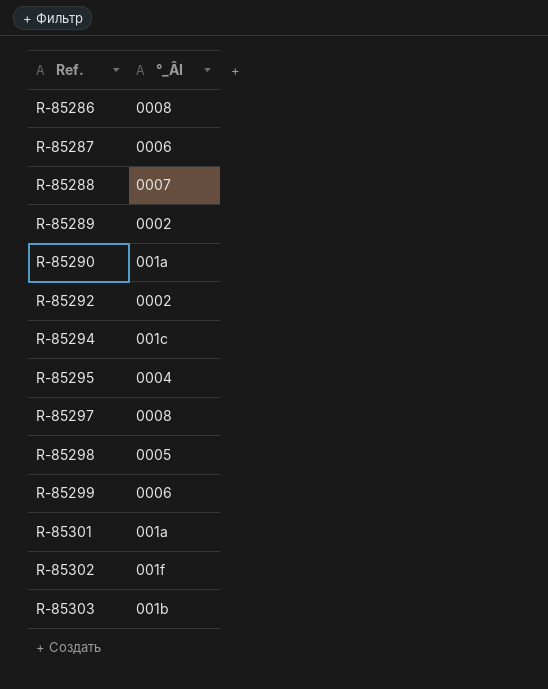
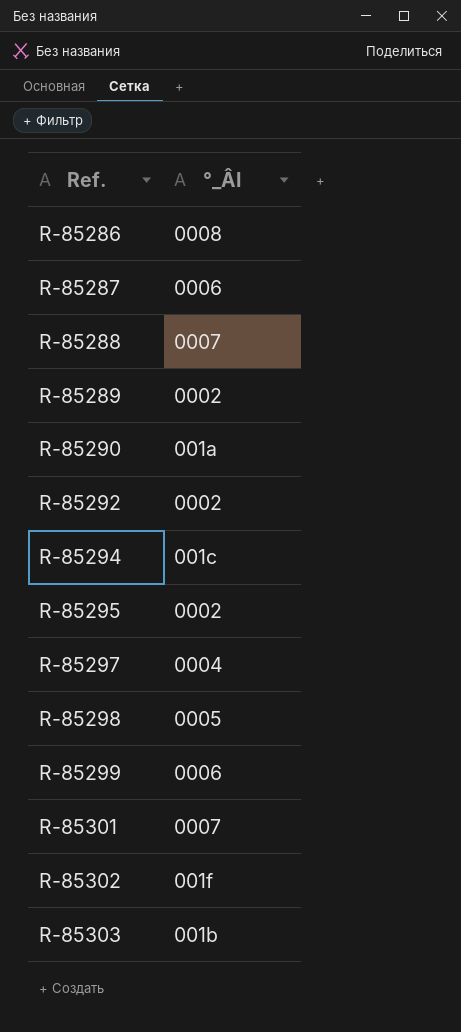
R-85295 | °_ÂI: 0004 -> 0002
R-85297 | °_ÂI: 0008 -> 0004
R-85301 | °_ÂI: 001a -> 0007

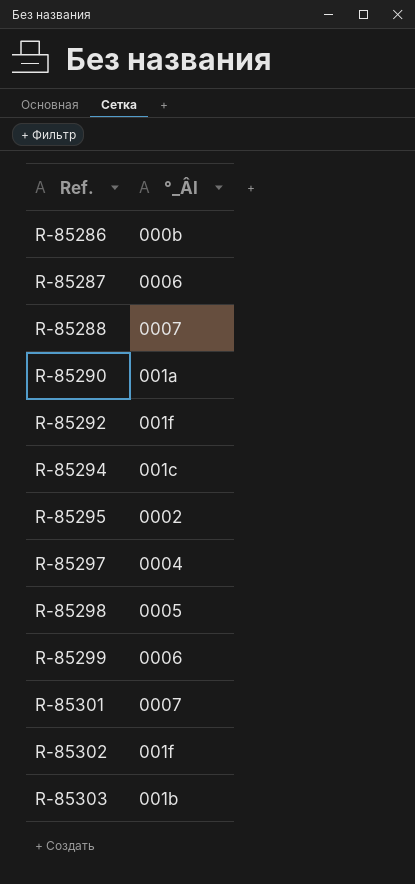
row R-85289: 0002 -> none
R-85286 | °_ÂI: 0008 -> 000b
R-85292 | °_ÂI: 0002 -> 001f

